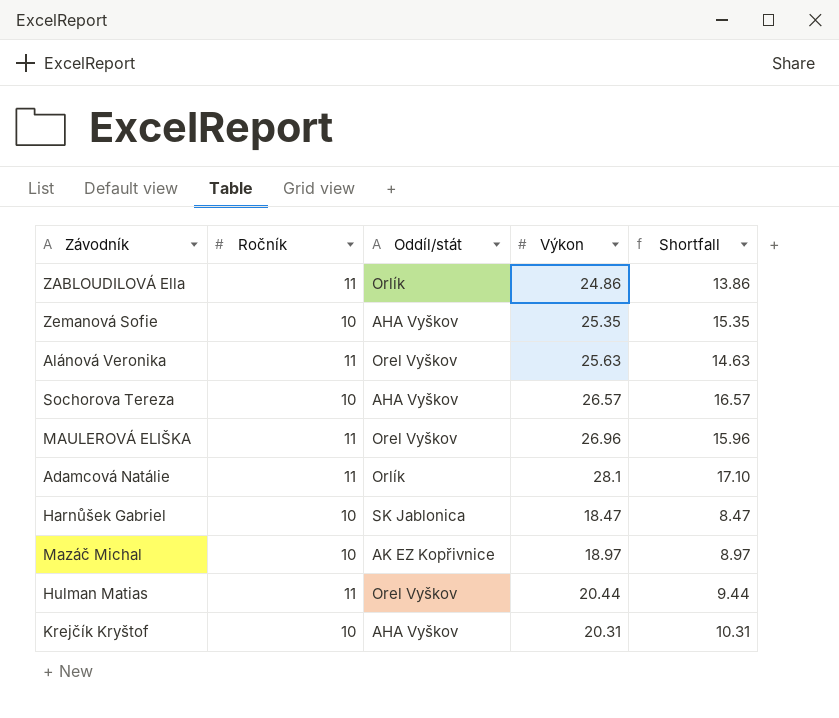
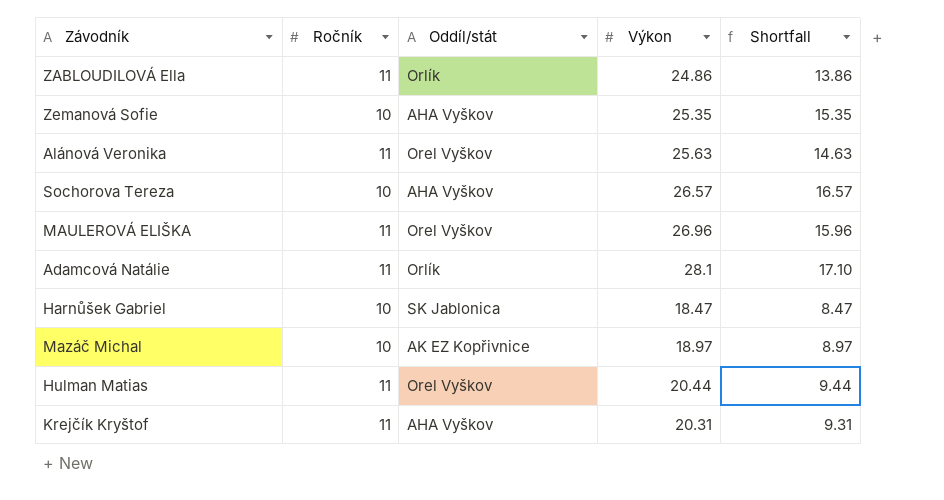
Krejčík Kryštof | Ročník: 10 -> 11
Krejčík Kryštof | Shortfall: 10.31 -> 9.31

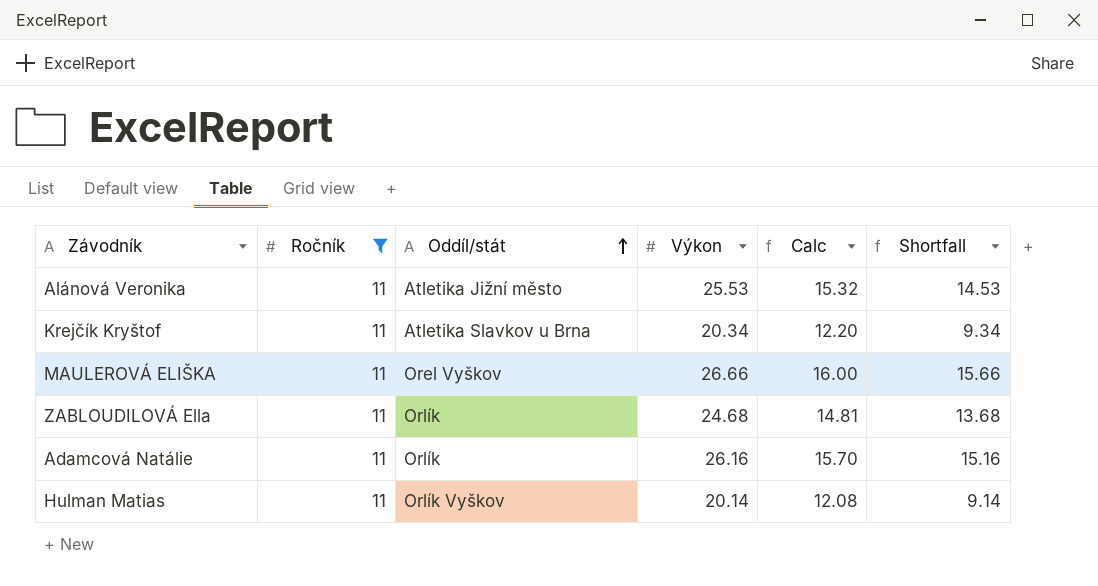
filter: none -> Ročník = 11
row order: none -> Oddíl/stát ascending
column Calc | formula: none -> [Výkon] * 0.6
Alánová Veronika | Oddíl/stát: Orel Vyškov -> Atletika Jižní město
Alánová Veronika | Výkon: 25.63 -> 25.53
Alánová Veronika | Shortfall: 14.63 -> 14.53
Krejčík Kryštof | Oddíl/stát: AHA Vyškov -> Atletika Slavkov u Brna
Krejčík Kryštof | Výkon: 20.31 -> 20.34
Krejčík Kryštof | Shortfall: 9.31 -> 9.34
MAULEROVÁ ELIŠKA | Výkon: 26.96 -> 26.66
MAULEROVÁ ELIŠKA | Shortfall: 15.96 -> 15.66
ZABLOUDILOVÁ Ella | Výkon: 24.86 -> 24.68
ZABLOUDILOVÁ Ella | Shortfall: 13.86 -> 13.68
Adamcová Natálie | Výkon: 28.1 -> 26.16
Adamcová Natálie | Shortfall: 17.10 -> 15.16
Hulman Matias | Oddíl/stát: Orel Vyškov -> Orlík Vyškov
Hulman Matias | Výkon: 20.44 -> 20.14
Hulman Matias | Shortfall: 9.44 -> 9.14

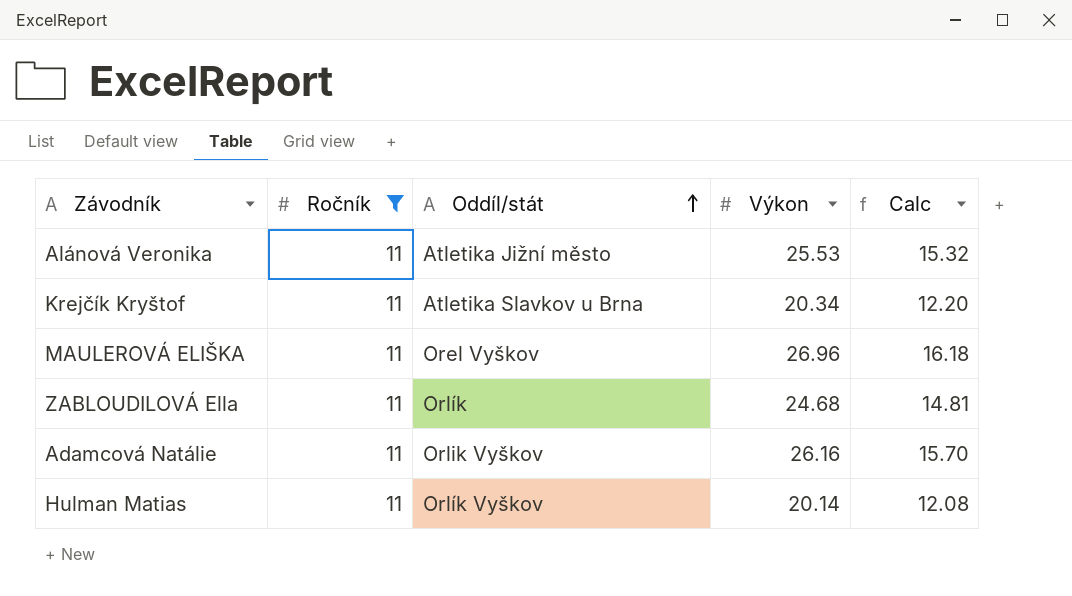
column Shortfall | formula: [Výkon] - [Ročník] -> none
MAULEROVÁ ELIŠKA | Výkon: 26.66 -> 26.96
MAULEROVÁ ELIŠKA | Calc: 16.00 -> 16.18
Adamcová Natálie | Oddíl/stát: Orlík -> Orlik Vyškov

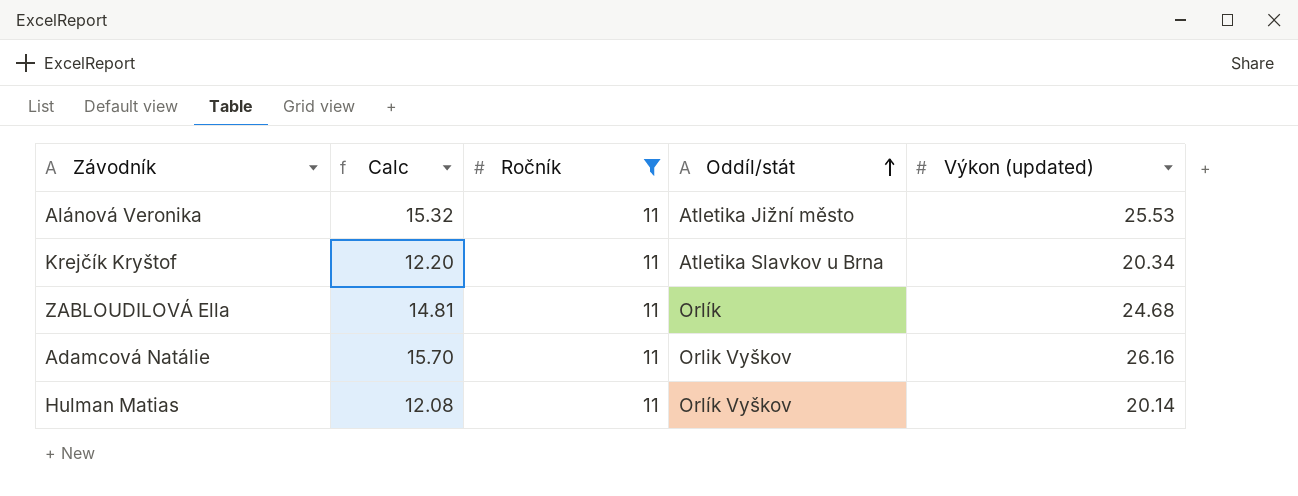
column Calc | position: 5 -> 2
column name: Výkon -> Výkon (updated)
row MAULEROVÁ ELIŠKA: 11 | Orel Vyškov | 26.96 | 16.18 -> none

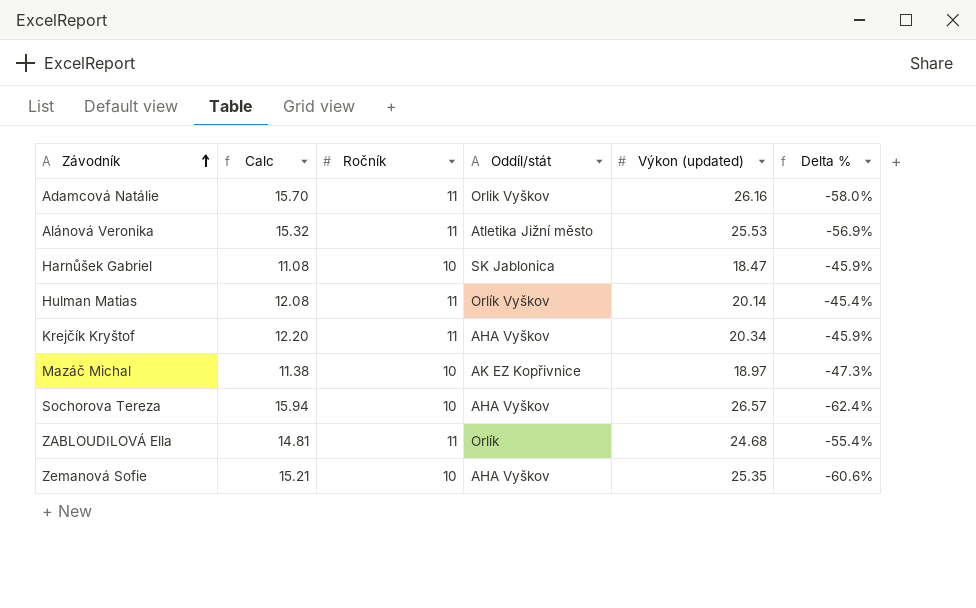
filter: Ročník = 11 -> none
row order: Oddíl/stát ascending -> Závodník ascending
column Delta % | formula: none -> ([Ročník] - [Výkon (updated)]) / [Výkon (updated)]
Krejčík Kryštof | Oddíl/stát: Atletika Slavkov u Brna -> AHA Vyškov

